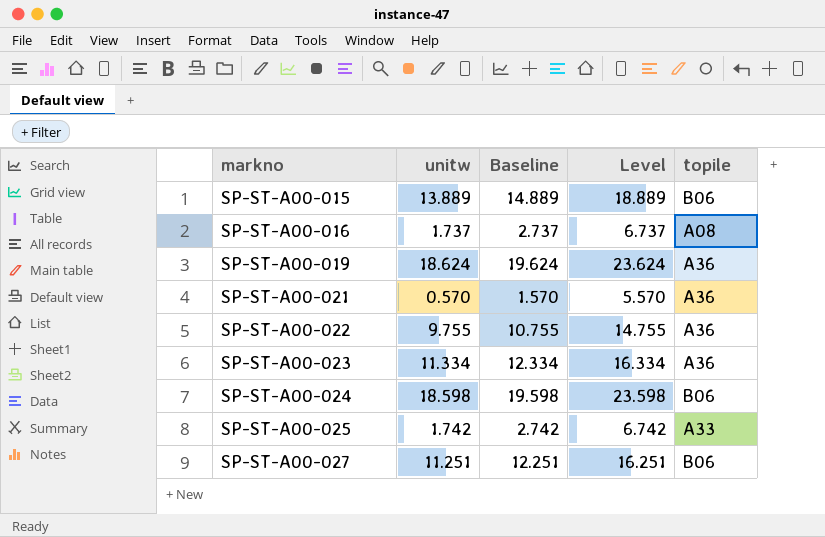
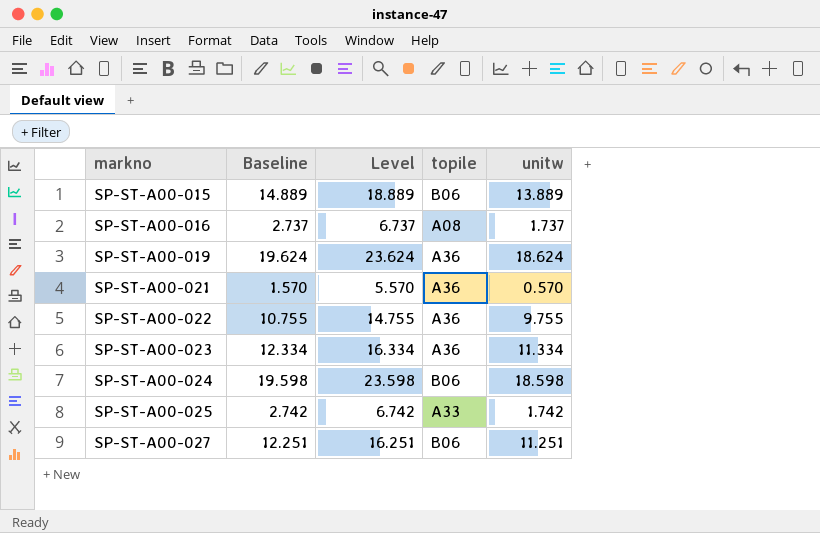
column unitw | position: 2 -> 5

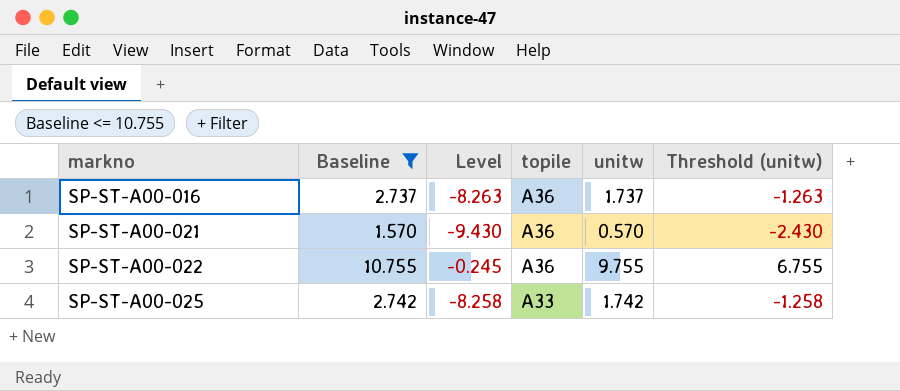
filter: none -> Baseline <= 10.755
column Level | formula: [unitw] + 5 -> [unitw] - 10
column Threshold (unitw) | formula: none -> [unitw] - 3
SP-ST-A00-016 | topile: A08 -> A36

